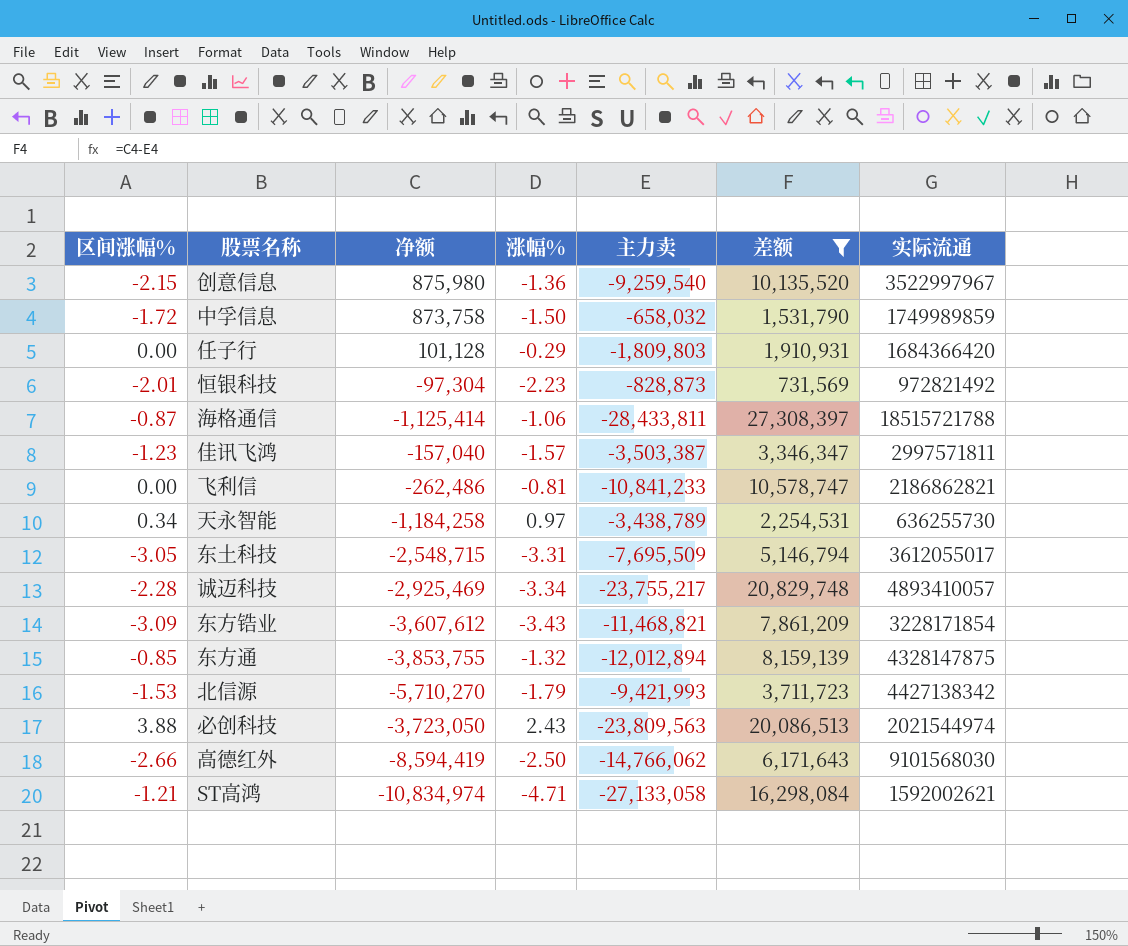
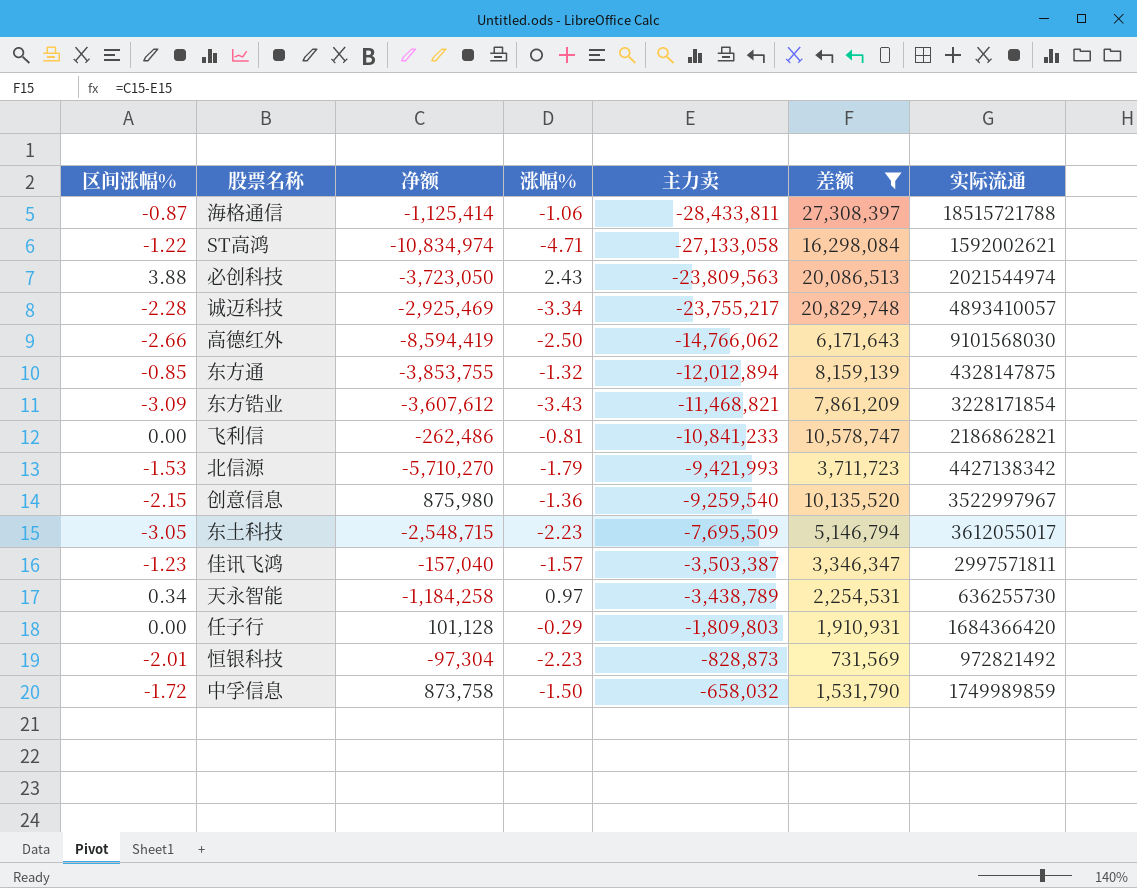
row order: none -> 主力卖 ascending
ST高鸿 | 区间涨幅%: -1.21 -> -1.22
东土科技 | 涨幅%: -3.31 -> -2.23

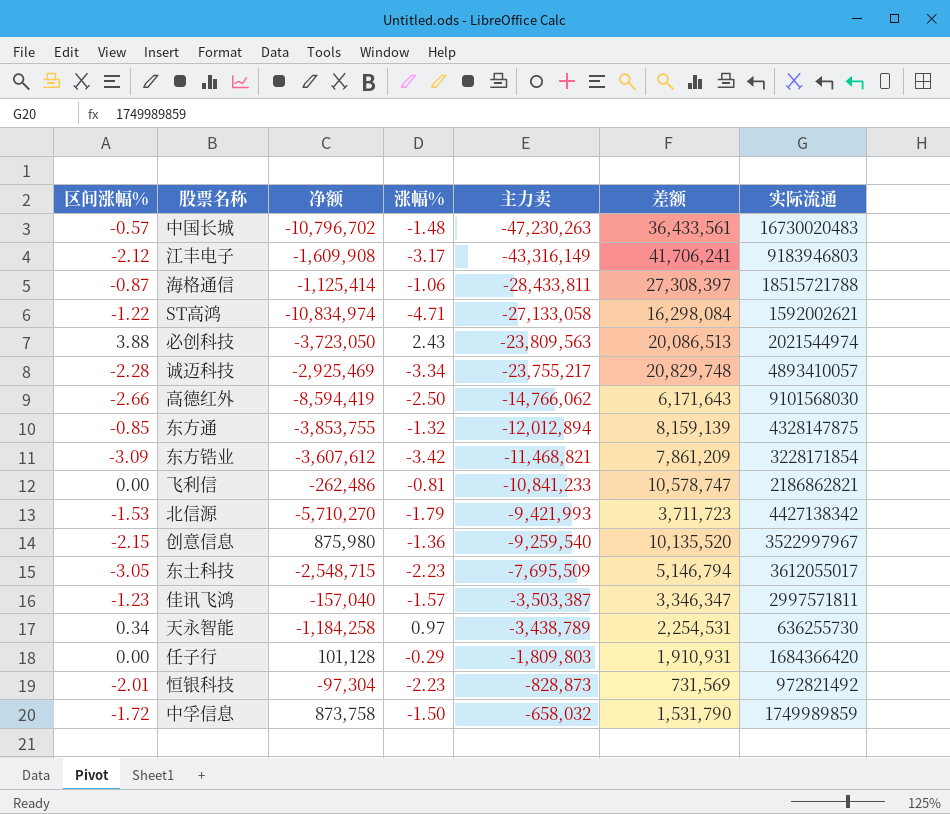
filter: 差额 <= 27,308,397 -> none
东方锆业 | 涨幅%: -3.43 -> -3.42

